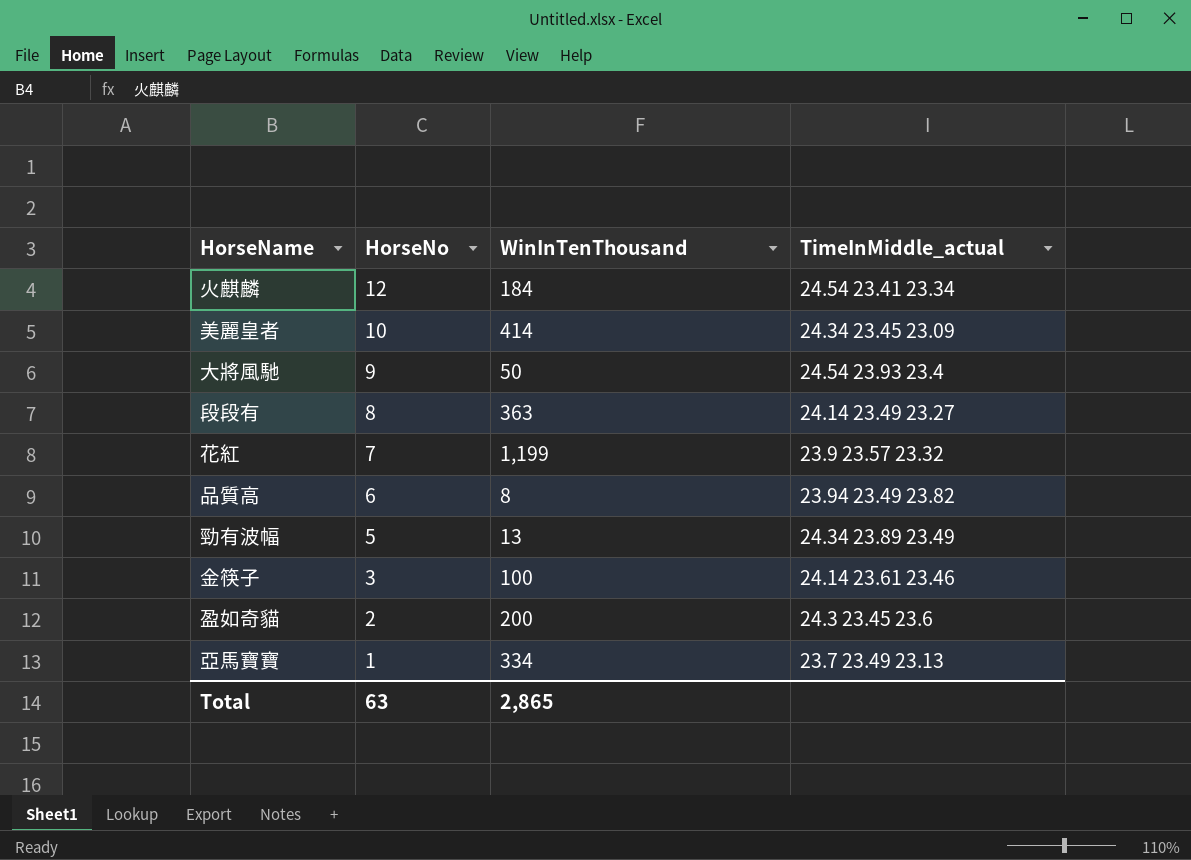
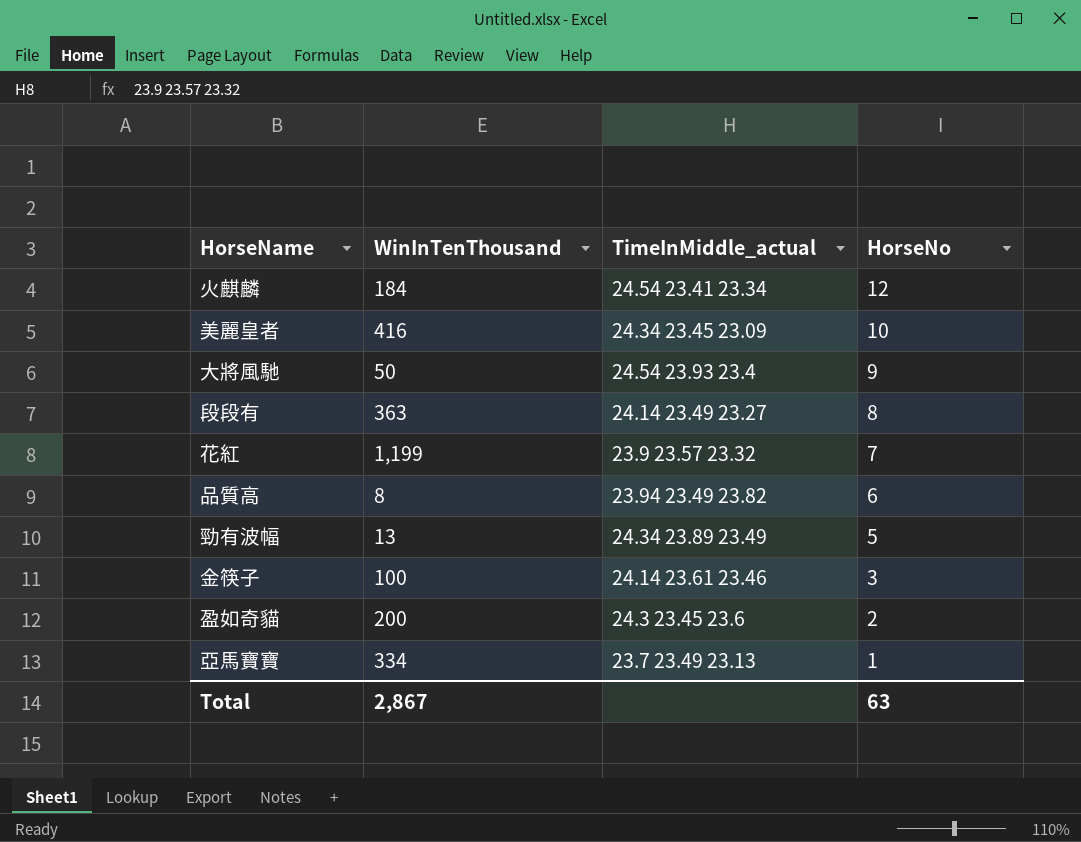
column HorseNo | position: 2 -> 4
美麗皇者 | WinInTenThousand: 414 -> 416
Total | WinInTenThousand: 2,865 -> 2,867

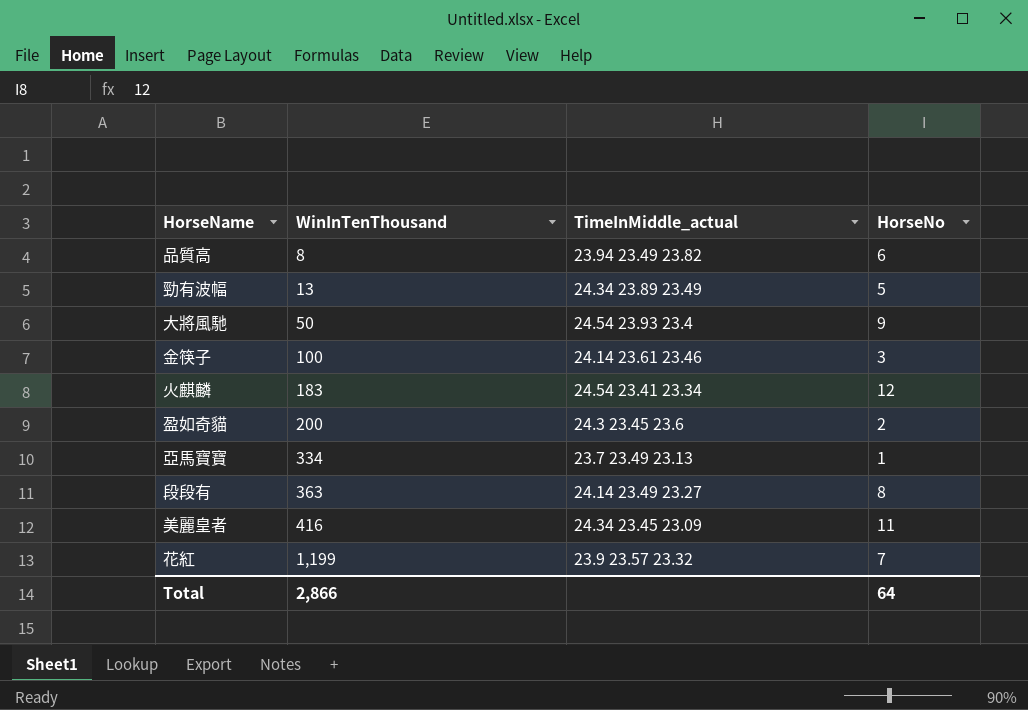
row order: HorseNo descending -> WinInTenThousand ascending
火麒麟 | WinInTenThousand: 184 -> 183
美麗皇者 | HorseNo: 10 -> 11
Total | WinInTenThousand: 2,867 -> 2,866
Total | HorseNo: 63 -> 64

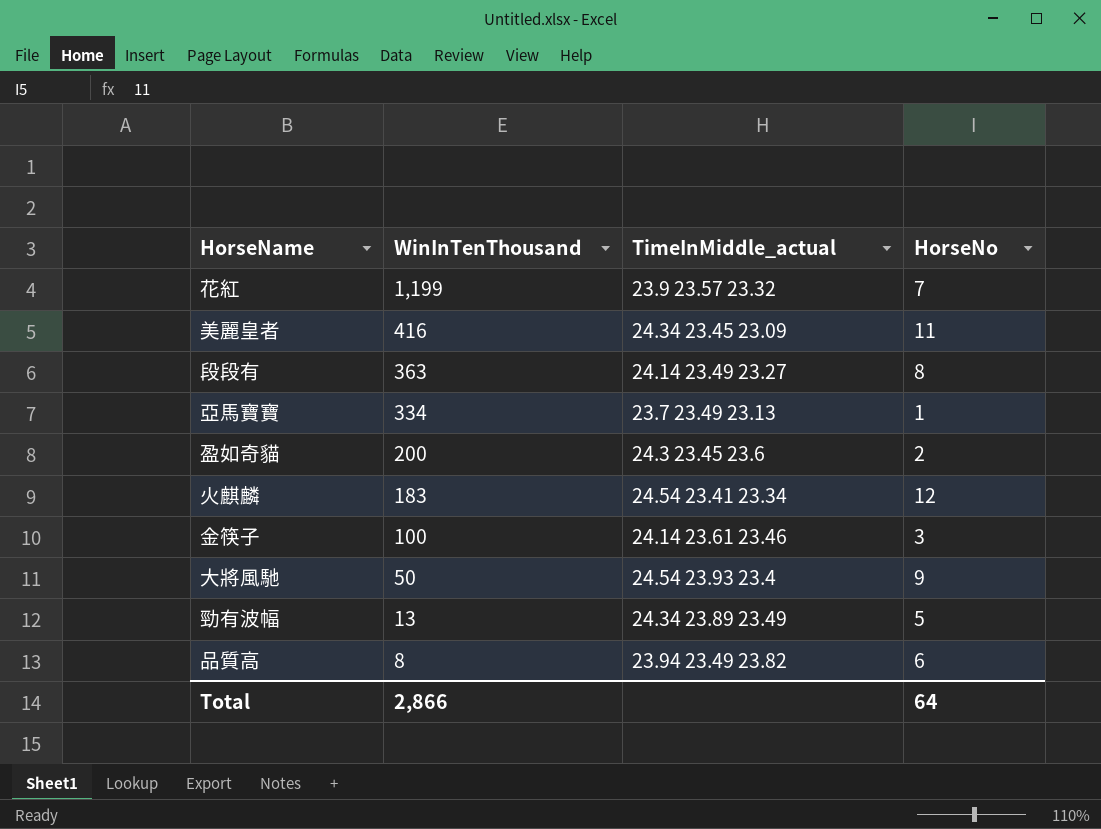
row order: WinInTenThousand ascending -> WinInTenThousand descending

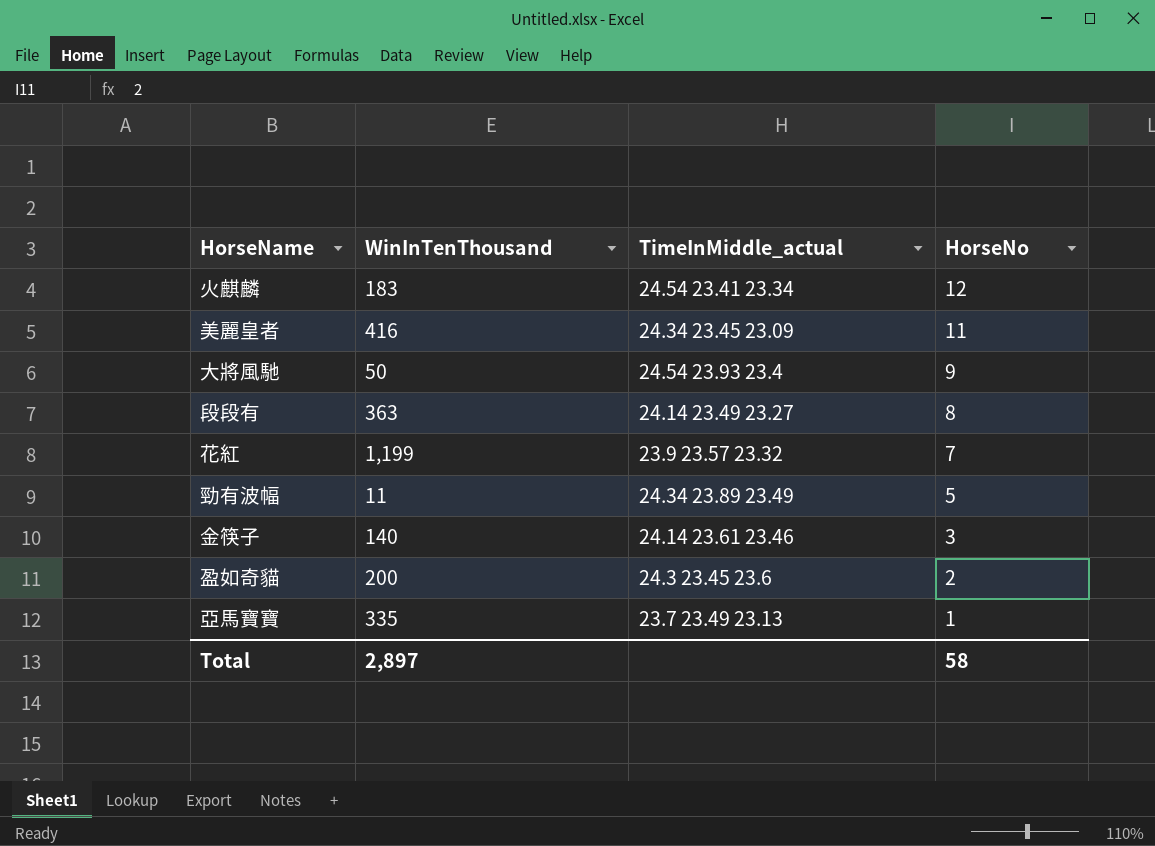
row order: WinInTenThousand descending -> HorseNo descending
row 品質高: 8 | 23.94 23.49 23.82 | 6 -> none
勁有波幅 | WinInTenThousand: 13 -> 11
金筷子 | WinInTenThousand: 100 -> 140
亞馬寶寶 | WinInTenThousand: 334 -> 335
Total | WinInTenThousand: 2,866 -> 2,897
Total | HorseNo: 64 -> 58

